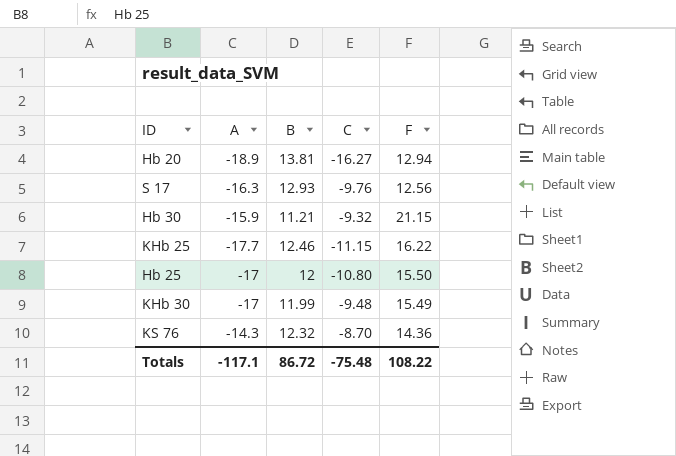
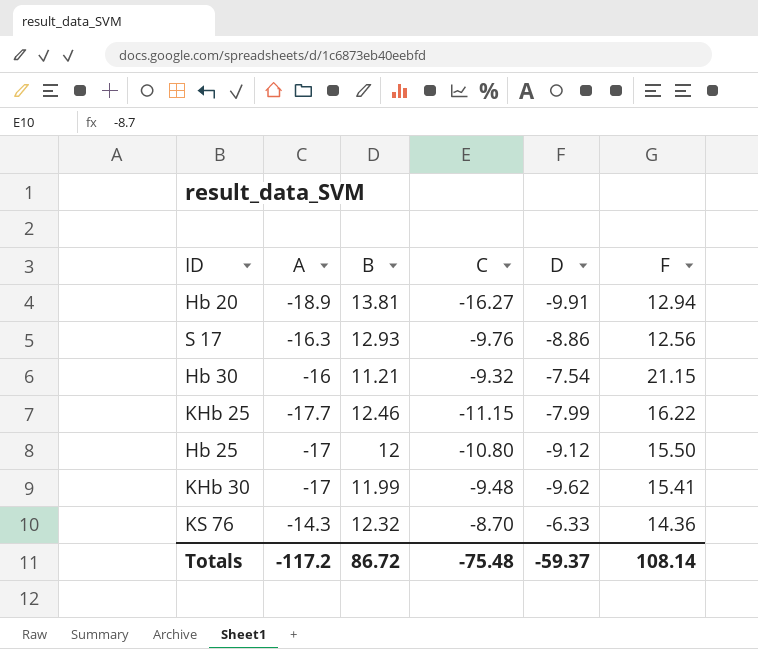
column D | position: none -> 5
Hb 30 | A: -15.9 -> -16
KHb 30 | F: 15.49 -> 15.41
Totals | A: -117.1 -> -117.2
Totals | F: 108.22 -> 108.14

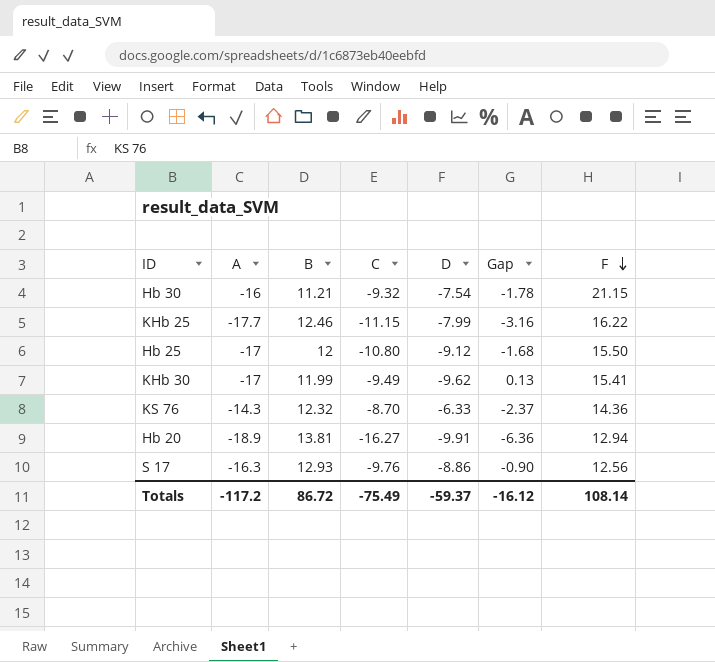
row order: none -> F descending
column Gap | formula: none -> [C] - [D]
KHb 30 | C: -9.48 -> -9.49
Totals | C: -75.48 -> -75.49

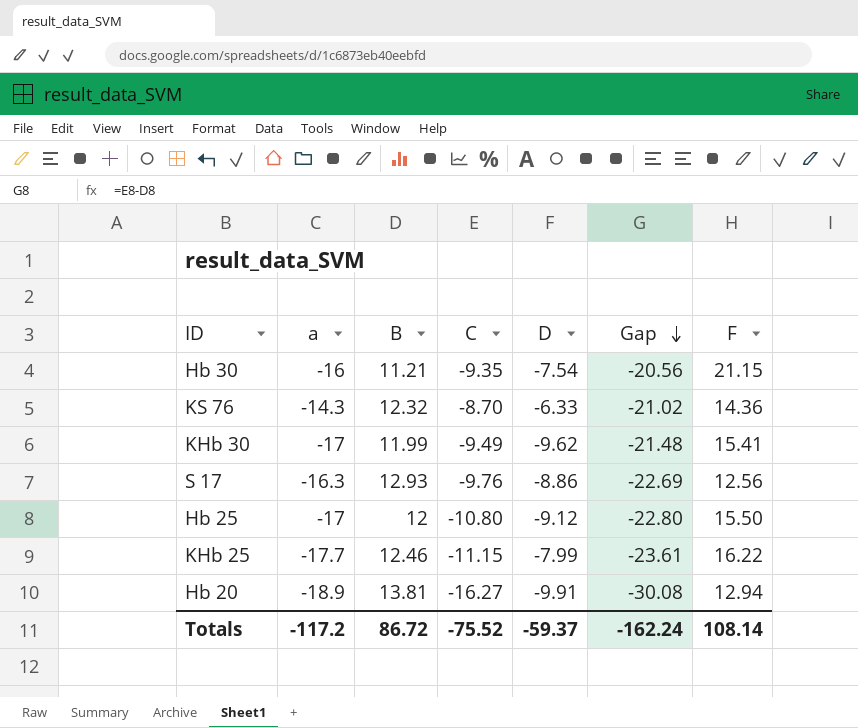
row order: F descending -> Gap descending
column name: A -> a
column Gap | formula: [C] - [D] -> [C] - [B]
Hb 30 | C: -9.32 -> -9.35
Totals | C: -75.49 -> -75.52
Totals | Gap: -16.12 -> -162.24

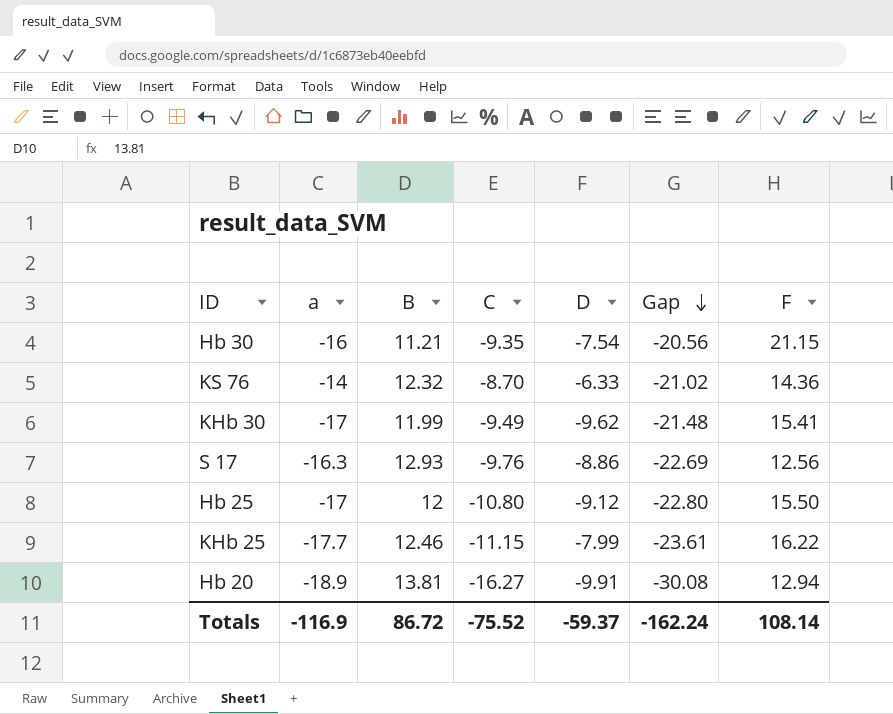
KS 76 | a: -14.3 -> -14
Totals | a: -117.2 -> -116.9

